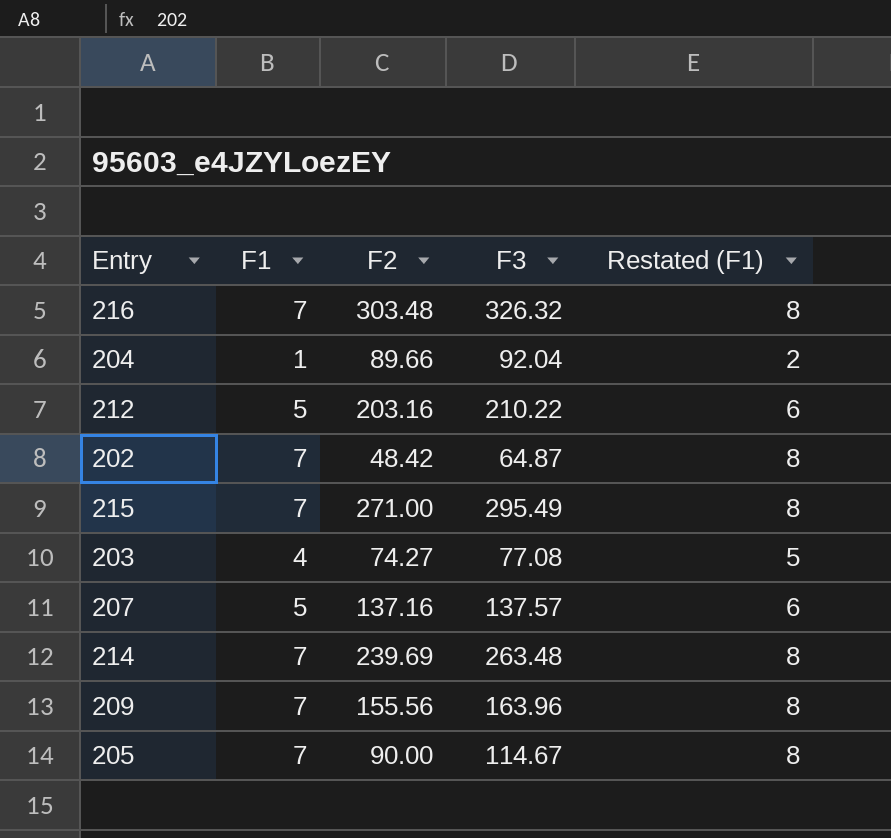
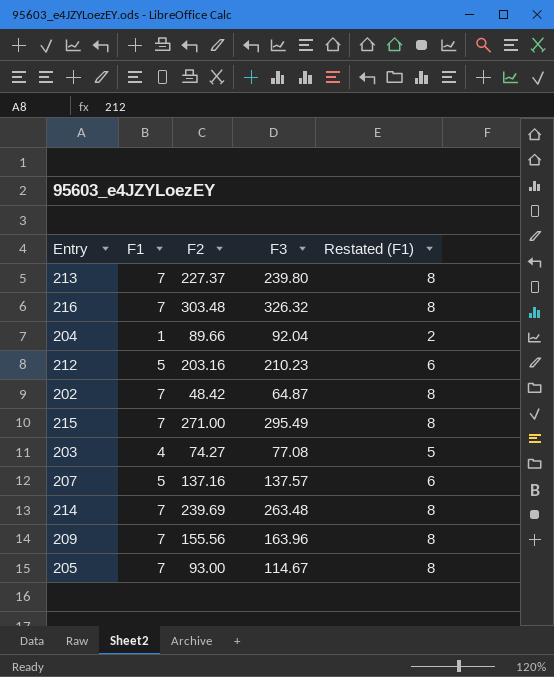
row 213: none -> 7 | 227.37 | 239.80 | 8
212 | F3: 210.22 -> 210.23
205 | F2: 90.00 -> 93.00

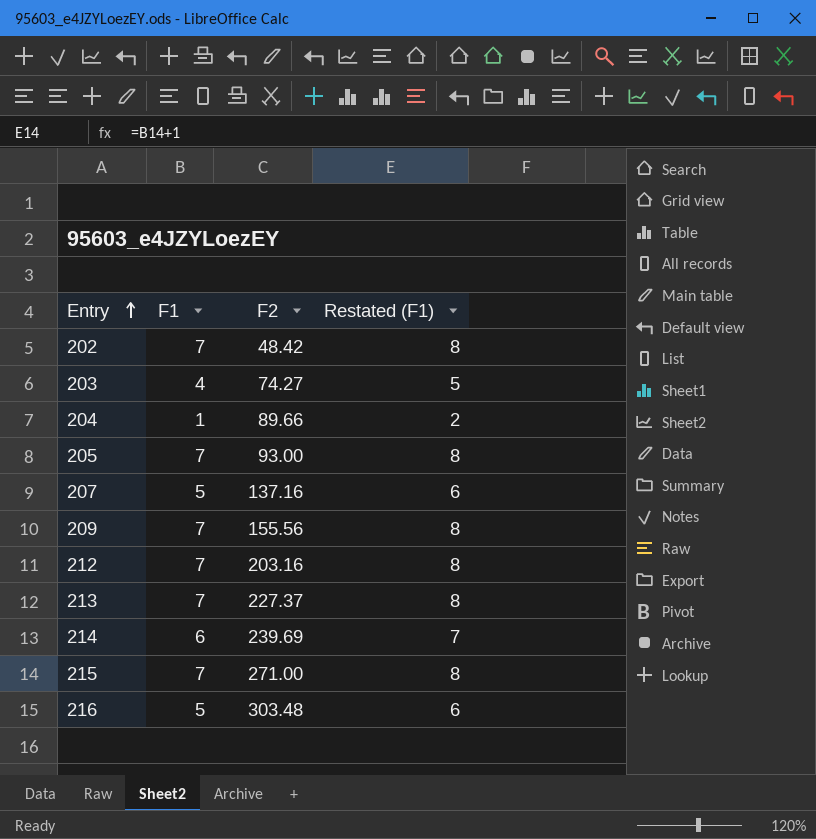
row order: none -> Entry ascending
column F3 | position: 4 -> none
212 | F1: 5 -> 7
212 | Restated (F1): 6 -> 8
214 | F1: 7 -> 6
214 | Restated (F1): 8 -> 7
216 | F1: 7 -> 5
216 | Restated (F1): 8 -> 6

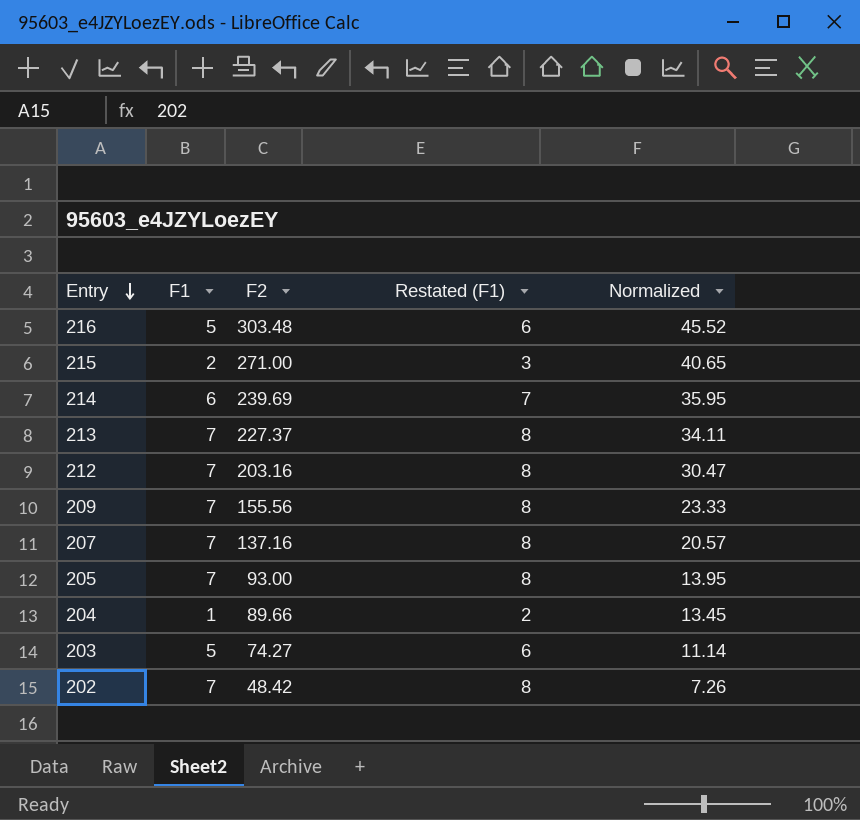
row order: Entry ascending -> Entry descending
column Normalized | formula: none -> [F2] * 0.15
215 | F1: 7 -> 2
215 | Restated (F1): 8 -> 3
207 | F1: 5 -> 7
207 | Restated (F1): 6 -> 8
203 | F1: 4 -> 5
203 | Restated (F1): 5 -> 6

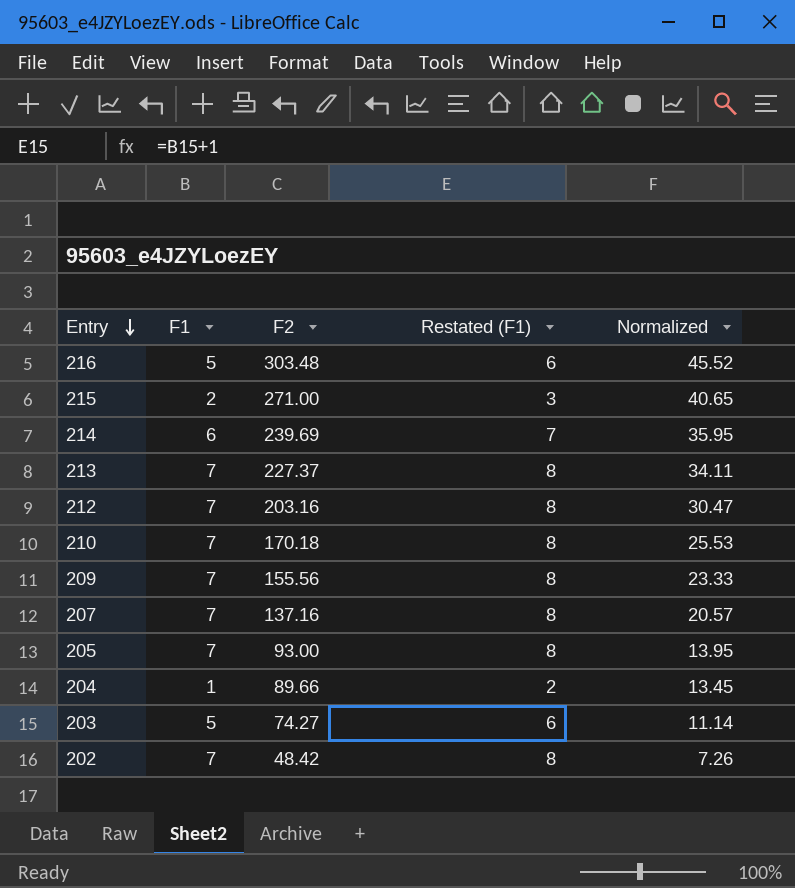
row 210: none -> 7 | 170.18 | 8 | 25.53

